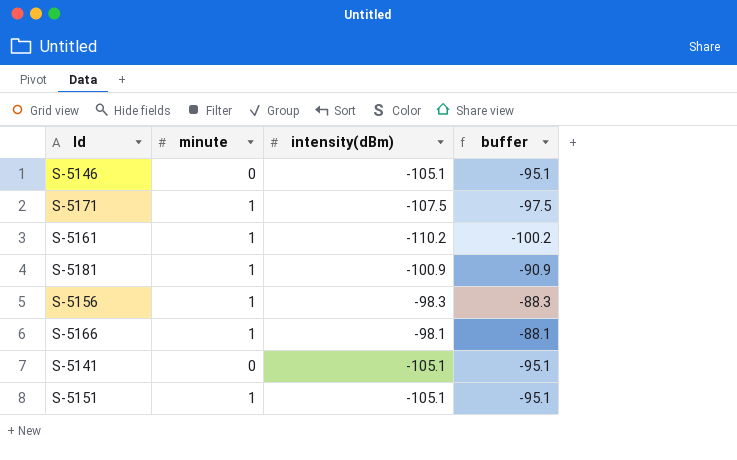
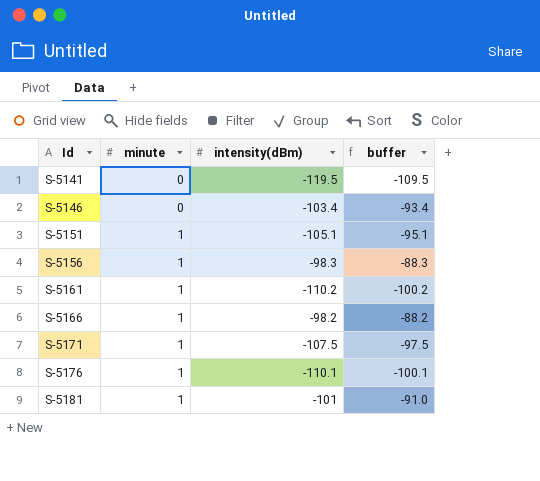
row order: none -> Id ascending
S-5141 | intensity(dBm): -105.1 -> -119.5
S-5141 | buffer: -95.1 -> -109.5
S-5146 | intensity(dBm): -105.1 -> -103.4
S-5146 | buffer: -95.1 -> -93.4
S-5166 | intensity(dBm): -98.1 -> -98.2
S-5166 | buffer: -88.1 -> -88.2
row S-5176: none -> 1 | -110.1 | -100.1
S-5181 | intensity(dBm): -100.9 -> -101
S-5181 | buffer: -90.9 -> -91.0

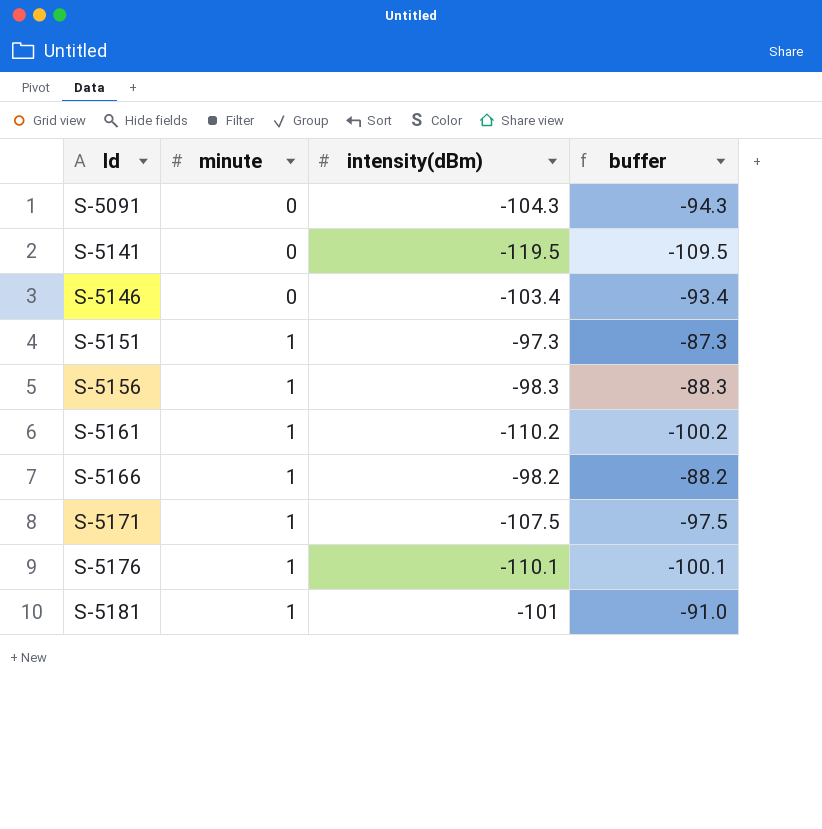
row S-5091: none -> 0 | -104.3 | -94.3
S-5151 | intensity(dBm): -105.1 -> -97.3
S-5151 | buffer: -95.1 -> -87.3

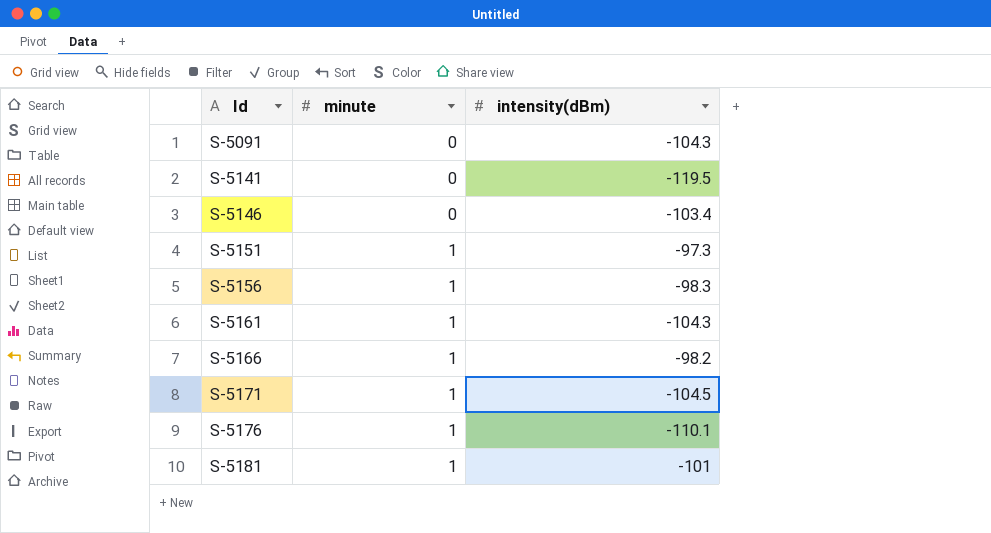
column buffer | formula: [intensity(dBm)] + 10 -> none
S-5161 | intensity(dBm): -110.2 -> -104.3
S-5171 | intensity(dBm): -107.5 -> -104.5

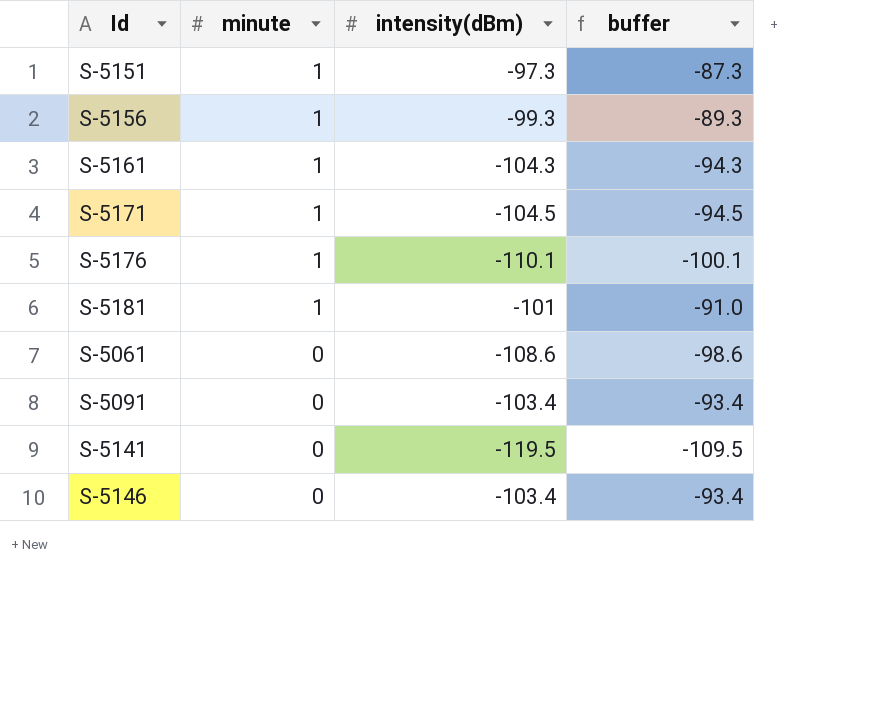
row order: Id ascending -> minute descending
column buffer | formula: none -> [intensity(dBm)] + 10
row S-5166: 1 | -98.2 -> none
S-5156 | intensity(dBm): -98.3 -> -99.3
row S-5061: none -> 0 | -108.6 | -98.6
S-5091 | intensity(dBm): -104.3 -> -103.4

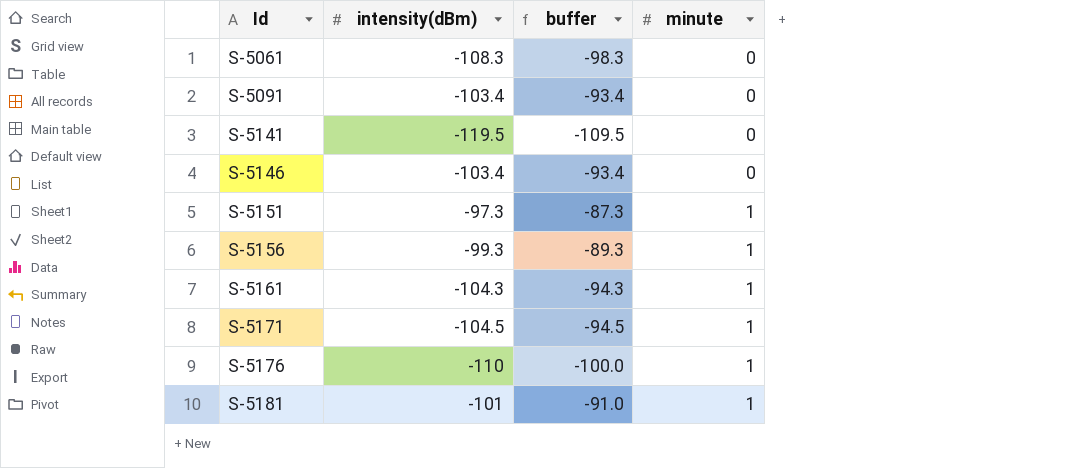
row order: minute descending -> Id ascending
column minute | position: 2 -> 4
S-5061 | intensity(dBm): -108.6 -> -108.3
S-5061 | buffer: -98.6 -> -98.3
S-5176 | intensity(dBm): -110.1 -> -110
S-5176 | buffer: -100.1 -> -100.0

